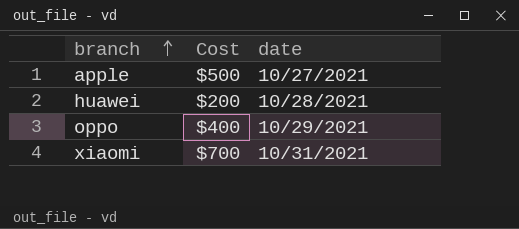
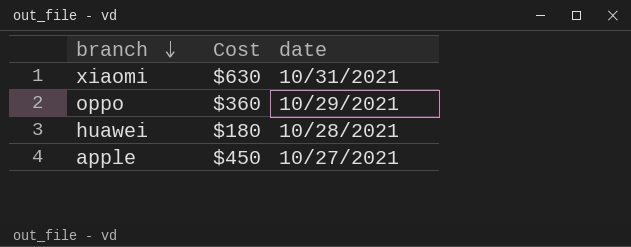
row order: branch ascending -> branch descending
xiaomi | Cost: $700 -> $630
oppo | Cost: $400 -> $360
huawei | Cost: $200 -> $180
apple | Cost: $500 -> $450

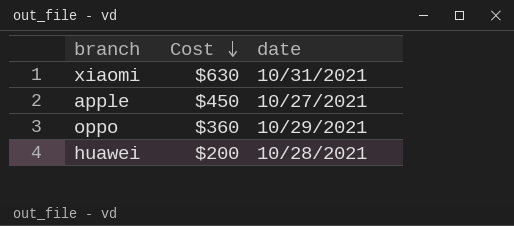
row order: branch descending -> Cost descending
huawei | Cost: $180 -> $200

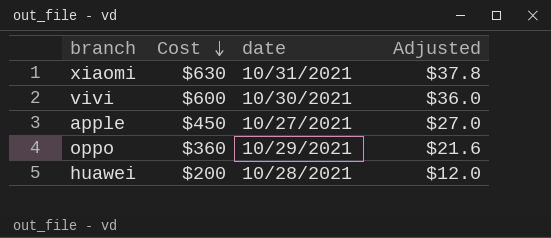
column Adjusted | formula: none -> [Cost] * 0.06
row vivi: none -> $600 | 10/30/2021 | $36.0

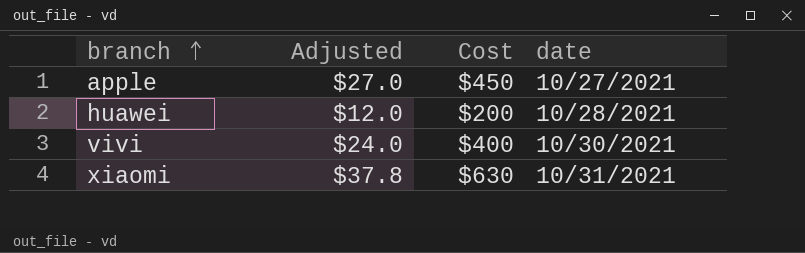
row order: Cost descending -> branch ascending
column Adjusted | position: 4 -> 2
row oppo: $360 | 10/29/2021 | $21.6 -> none
vivi | Adjusted: $36.0 -> $24.0
vivi | Cost: $600 -> $400

